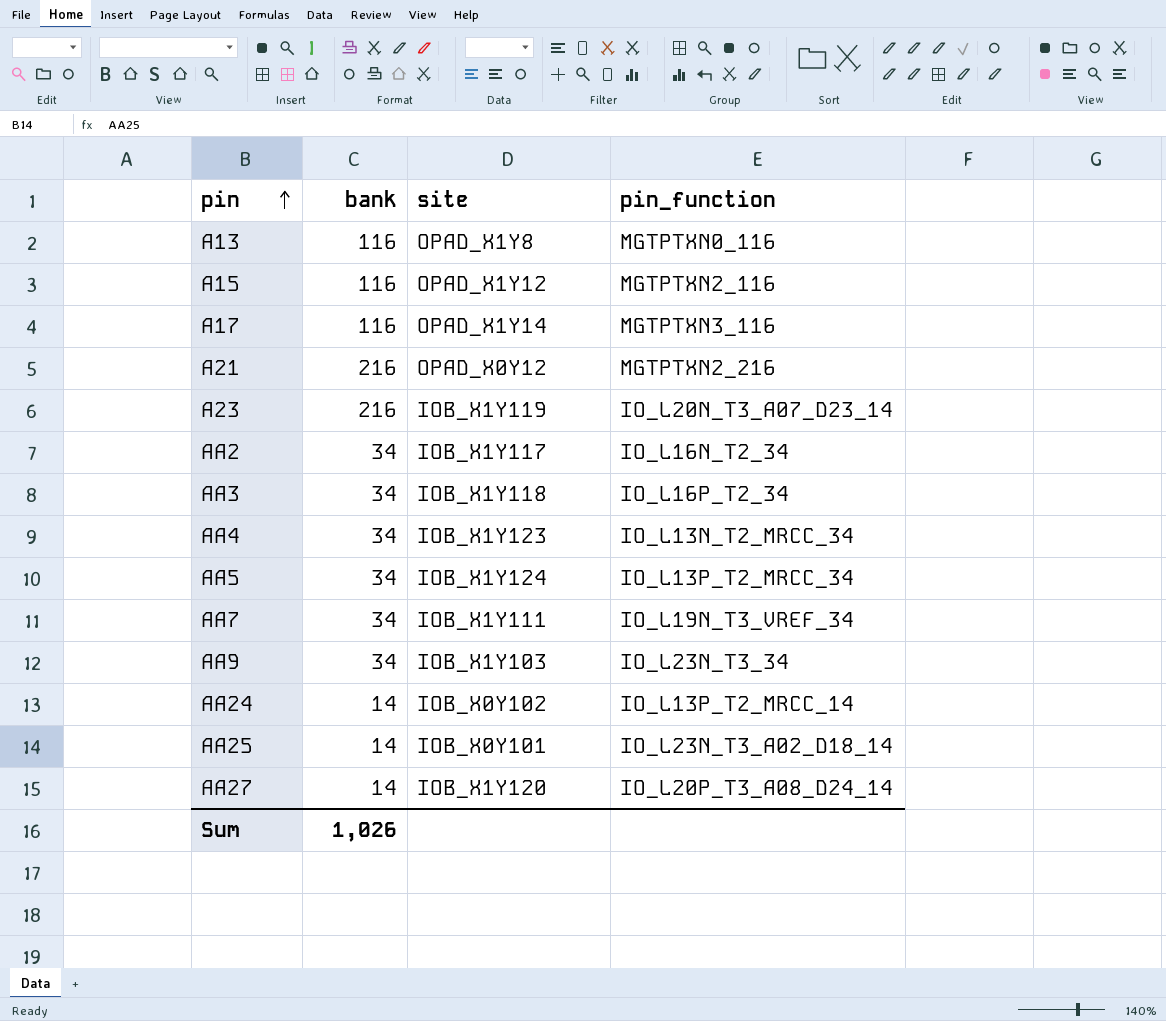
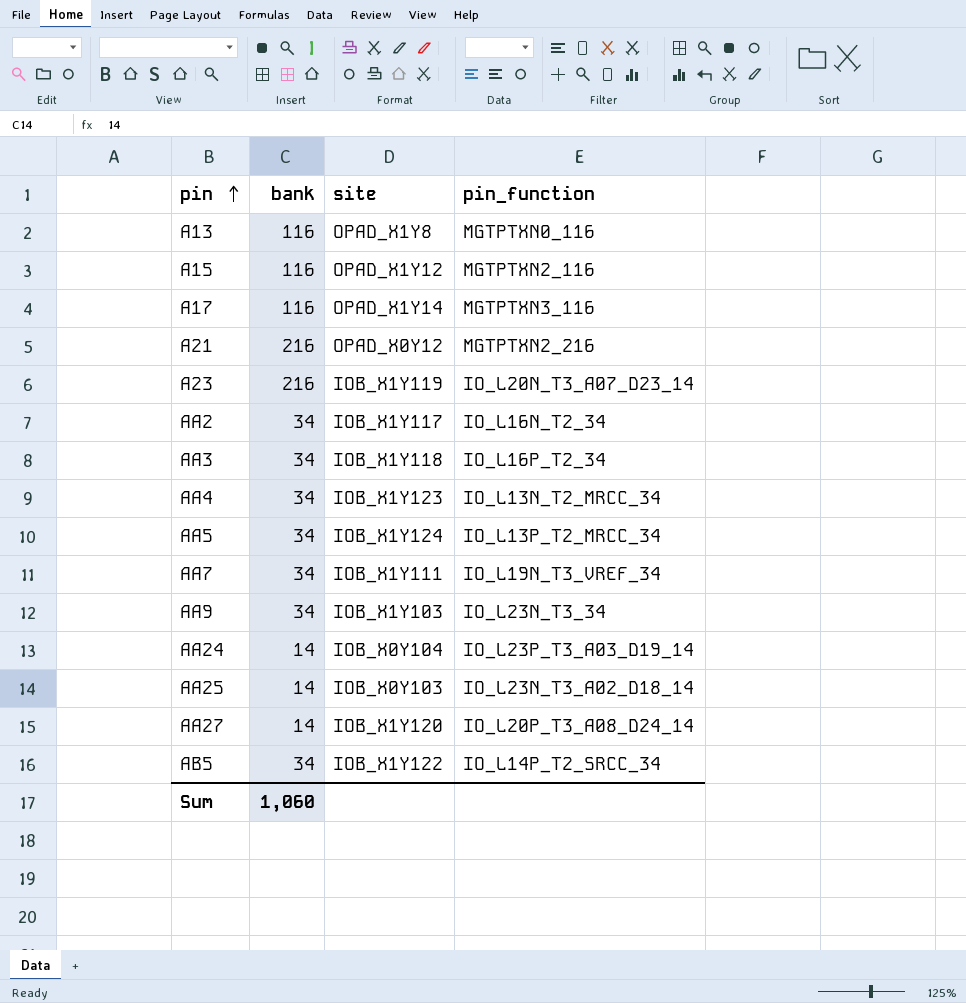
AA24 | site: IOB_X0Y102 -> IOB_X0Y104
AA24 | pin_function: IO_L13P_T2_MRCC_14 -> IO_L23P_T3_A03_D19_14
AA25 | site: IOB_X0Y101 -> IOB_X0Y103
row AB5: none -> 34 | IOB_X1Y122 | IO_L14P_T2_SRCC_34
Sum | bank: 1,026 -> 1,060

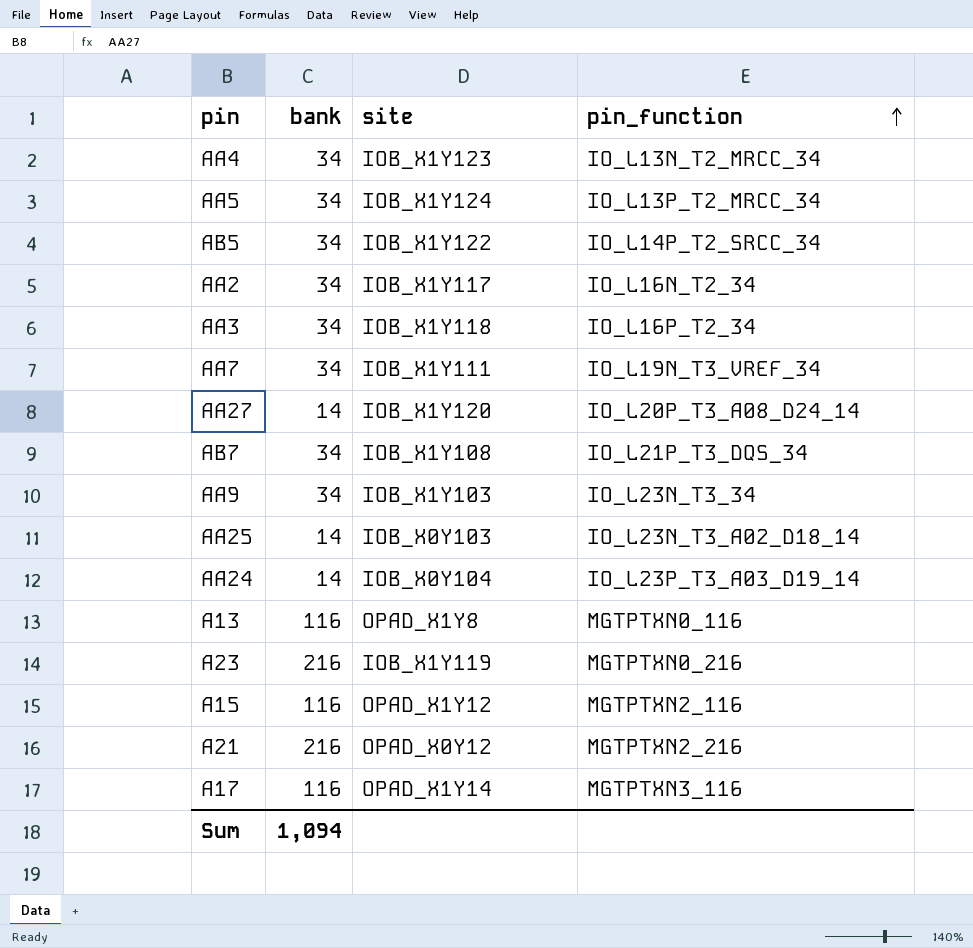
row order: pin ascending -> pin_function ascending
row AB7: none -> 34 | IOB_X1Y108 | IO_L21P_T3_DQS_34
A23 | pin_function: IO_L20N_T3_A07_D23_14 -> MGTPTXN0_216
Sum | bank: 1,060 -> 1,094

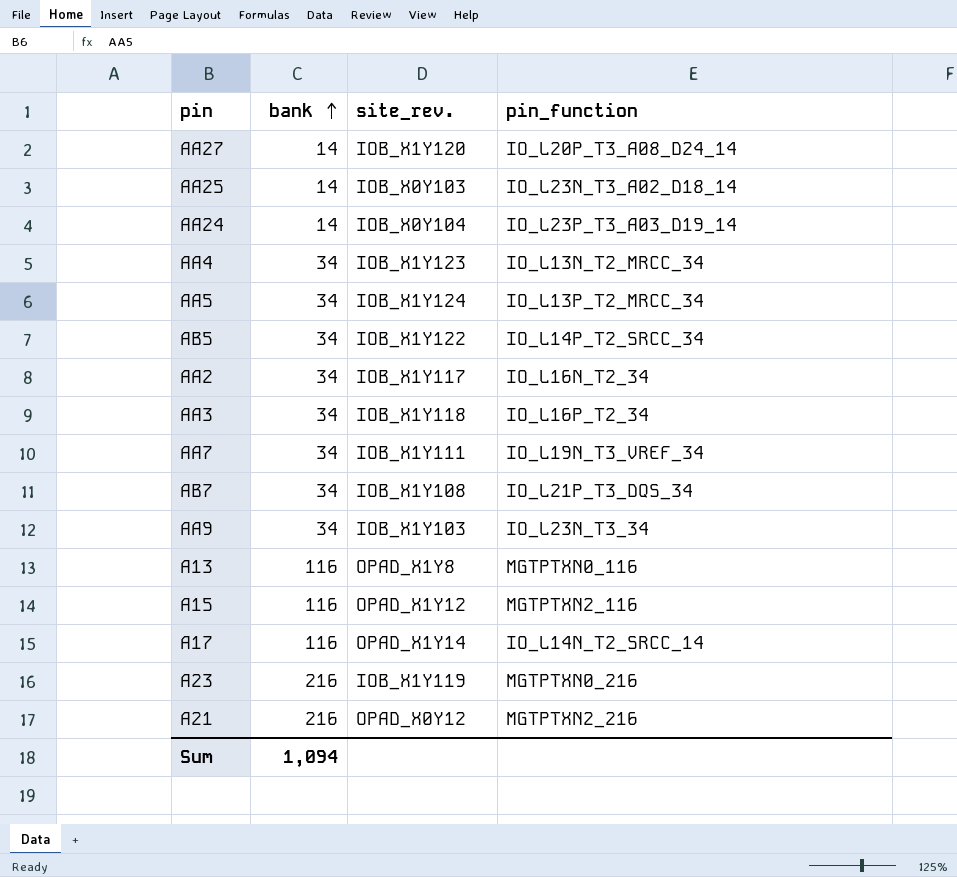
row order: pin_function ascending -> bank ascending
column name: site -> site_rev.
A17 | pin_function: MGTPTXN3_116 -> IO_L14N_T2_SRCC_14

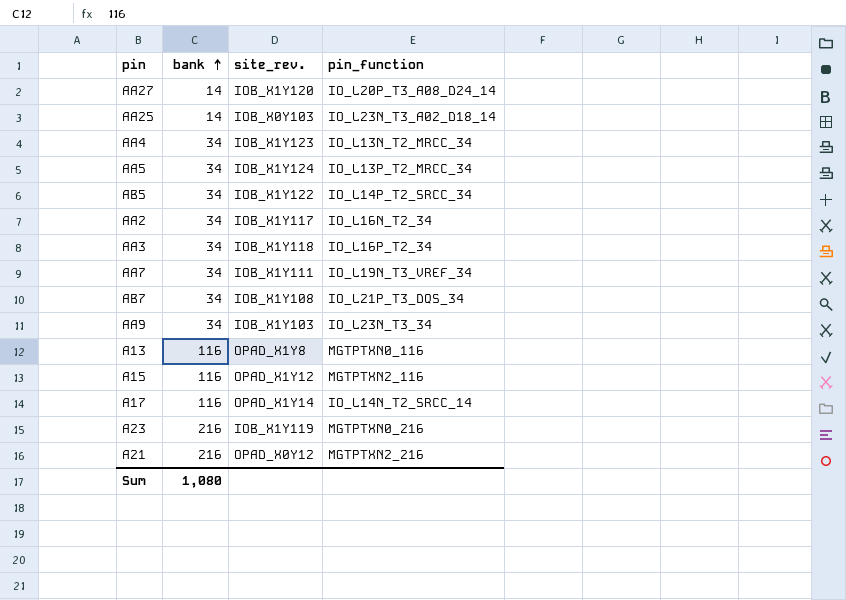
row AA24: 14 | IOB_X0Y104 | IO_L23P_T3_A03_D19_14 -> none
Sum | bank: 1,094 -> 1,080

